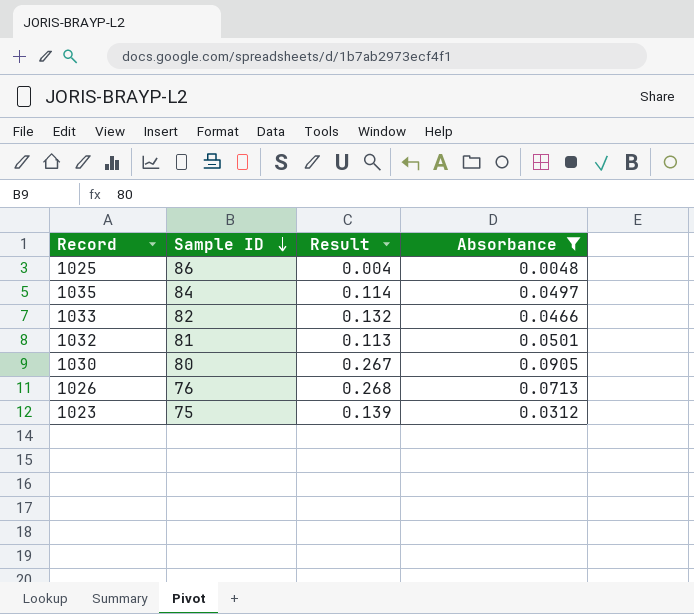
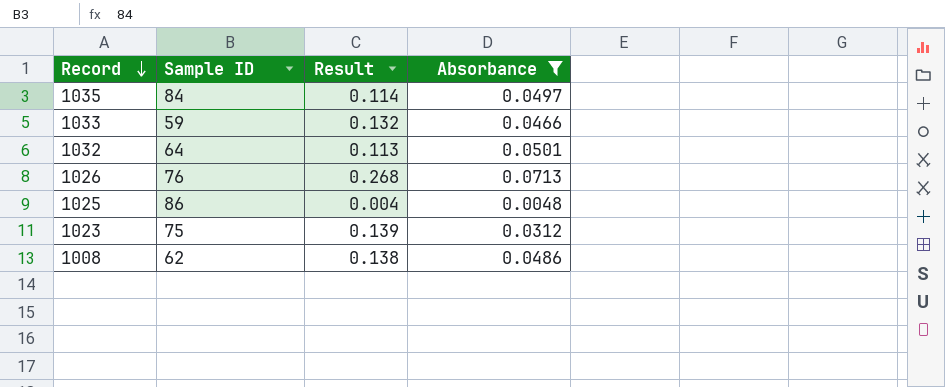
row order: Sample ID descending -> Record descending
row 1030: 80 | 0.267 | 0.0905 -> none
1033 | Sample ID: 82 -> 59
1032 | Sample ID: 81 -> 64
row 1008: none -> 62 | 0.138 | 0.0486

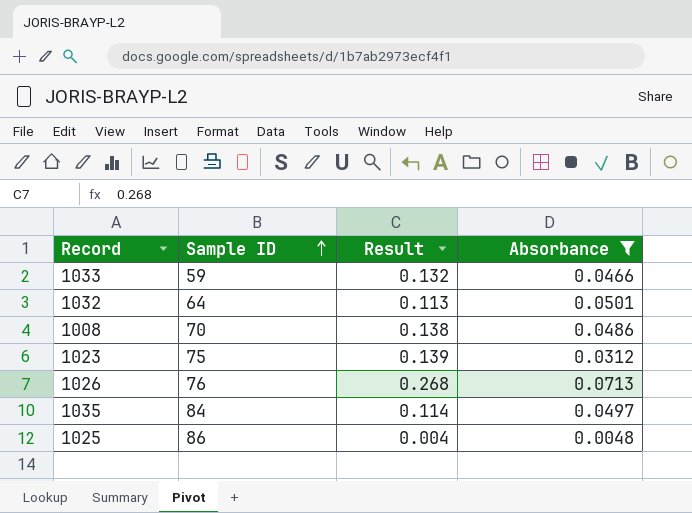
row order: Record descending -> Sample ID ascending
1008 | Sample ID: 62 -> 70

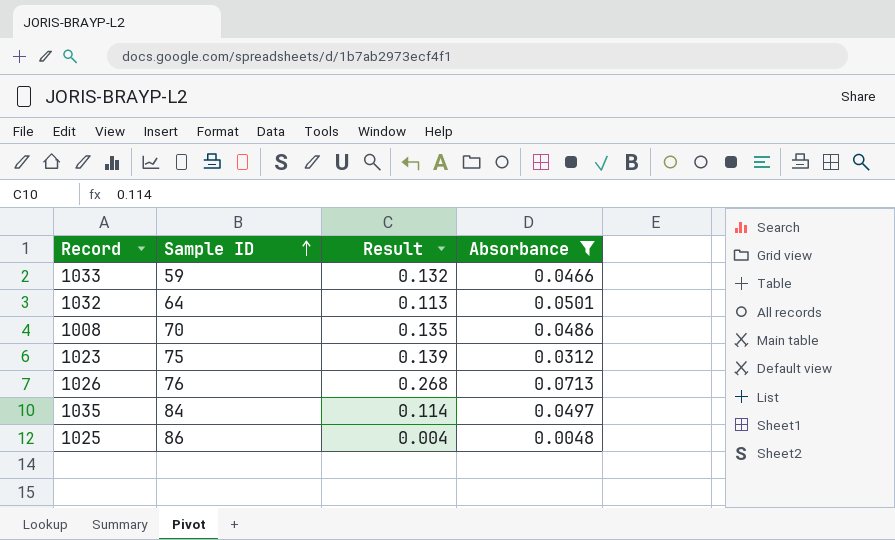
1008 | Result: 0.138 -> 0.135

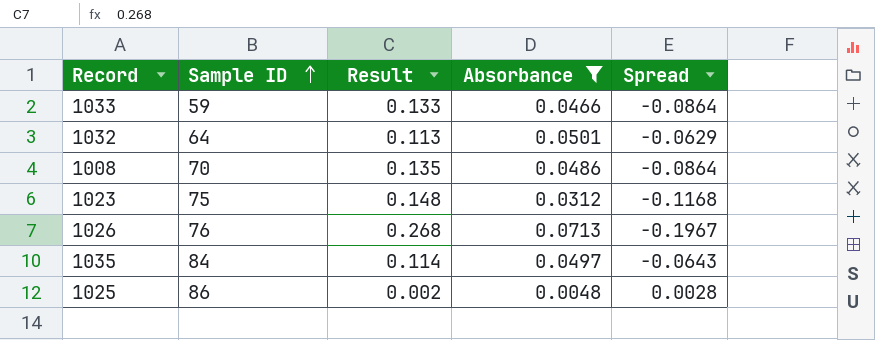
column Spread | formula: none -> [Absorbance] - [Result]
1033 | Result: 0.132 -> 0.133
1023 | Result: 0.139 -> 0.148
1025 | Result: 0.004 -> 0.002

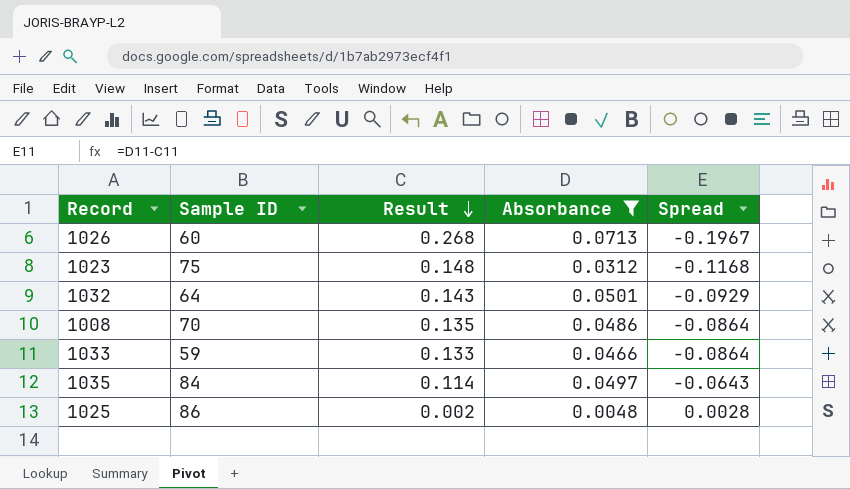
row order: Sample ID ascending -> Result descending
1026 | Sample ID: 76 -> 60
1032 | Result: 0.113 -> 0.143
1032 | Spread: -0.0629 -> -0.0929

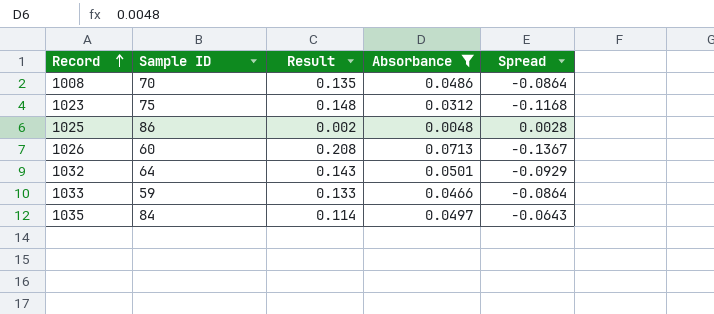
row order: Result descending -> Record ascending
1026 | Result: 0.268 -> 0.208
1026 | Spread: -0.1967 -> -0.1367

